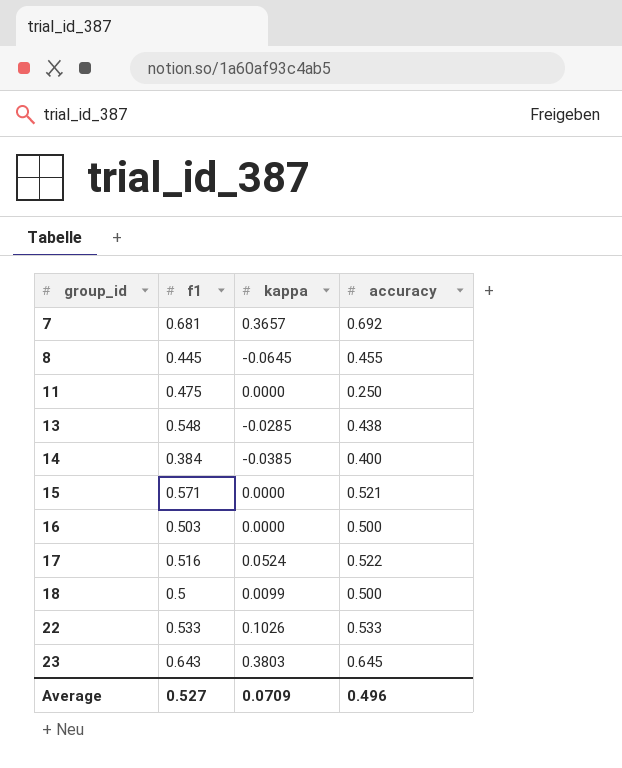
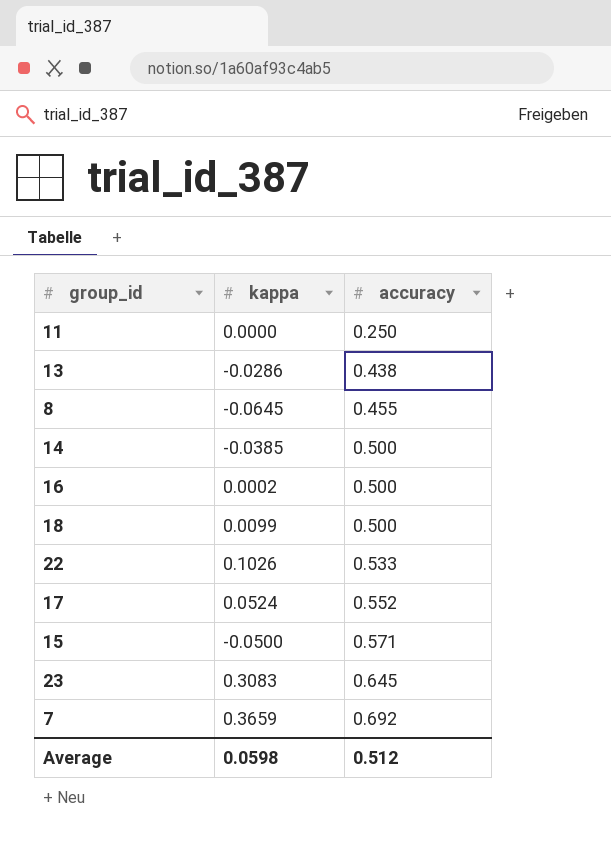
row order: group_id ascending -> accuracy ascending
column f1 | position: 2 -> none
13 | kappa: -0.0285 -> -0.0286
14 | accuracy: 0.400 -> 0.500
16 | kappa: 0.0000 -> 0.0002
17 | accuracy: 0.522 -> 0.552
15 | kappa: 0.0000 -> -0.0500
15 | accuracy: 0.521 -> 0.571
23 | kappa: 0.3803 -> 0.3083
7 | kappa: 0.3657 -> 0.3659
Average | kappa: 0.0709 -> 0.0598
Average | accuracy: 0.496 -> 0.512

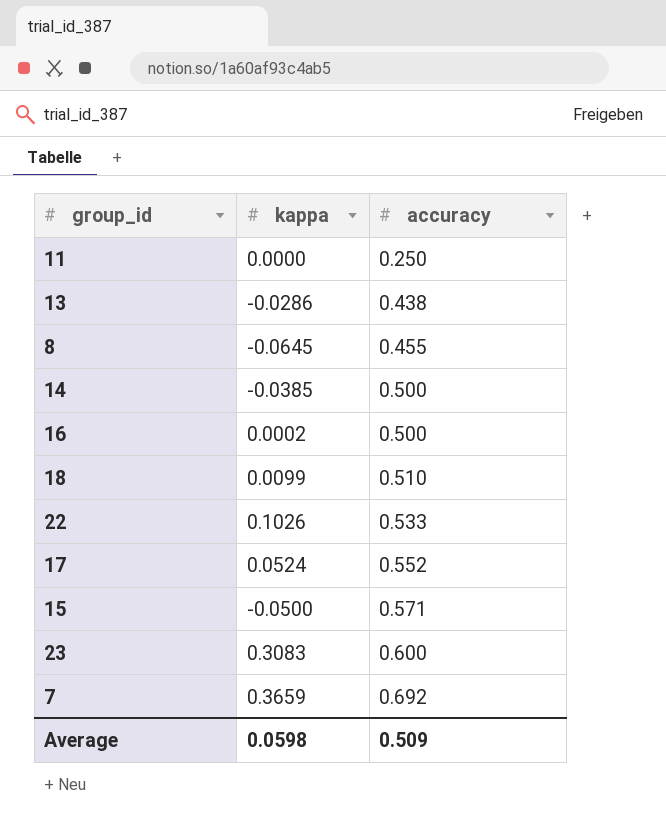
18 | accuracy: 0.500 -> 0.510
23 | accuracy: 0.645 -> 0.600
Average | accuracy: 0.512 -> 0.509

